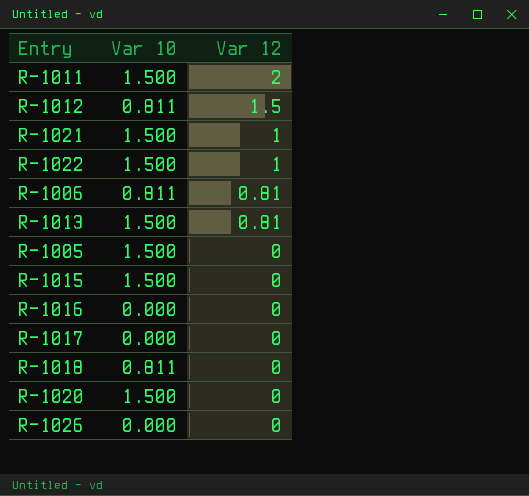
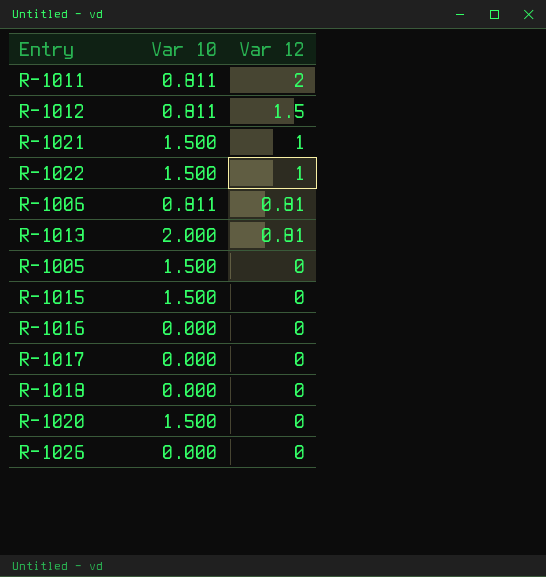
R-1011 | Var 10: 1.500 -> 0.811
R-1013 | Var 10: 1.500 -> 2.000
R-1018 | Var 10: 0.811 -> 0.000

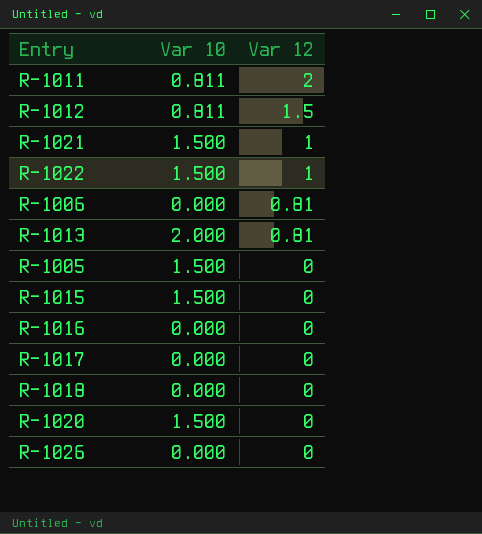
R-1006 | Var 10: 0.811 -> 0.000

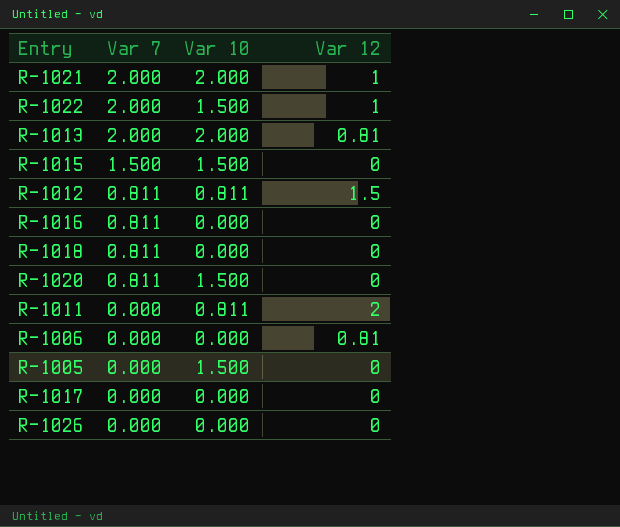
row order: Var 12 descending -> Var 7 descending
column Var 7 | position: none -> 2
R-1021 | Var 10: 1.500 -> 2.000

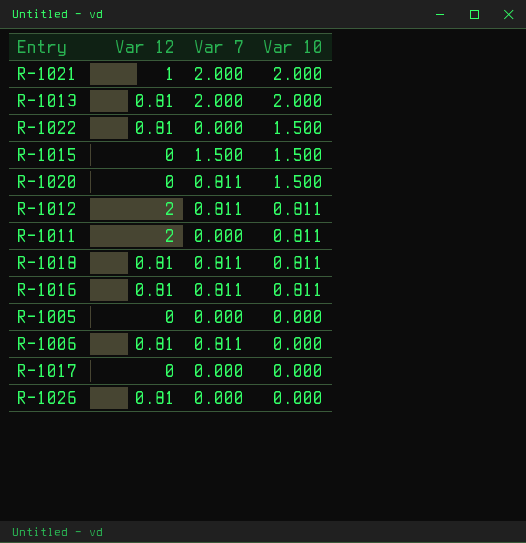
row order: Var 7 descending -> Var 10 descending
column Var 12 | position: 4 -> 2
R-1022 | Var 12: 1 -> 0.81
R-1022 | Var 7: 2.000 -> 0.000
R-1012 | Var 12: 1.5 -> 2
R-1018 | Var 12: 0 -> 0.81
R-1018 | Var 10: 0.000 -> 0.811
R-1016 | Var 12: 0 -> 0.81
R-1016 | Var 10: 0.000 -> 0.811
R-1005 | Var 10: 1.500 -> 0.000
R-1006 | Var 7: 0.000 -> 0.811
R-1026 | Var 12: 0 -> 0.81

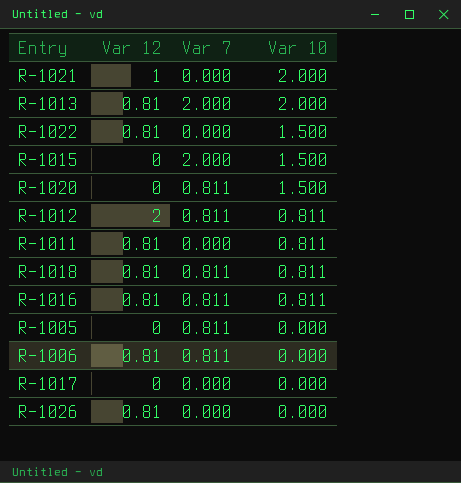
R-1021 | Var 7: 2.000 -> 0.000
R-1015 | Var 7: 1.500 -> 2.000
R-1011 | Var 12: 2 -> 0.81
R-1005 | Var 7: 0.000 -> 0.811

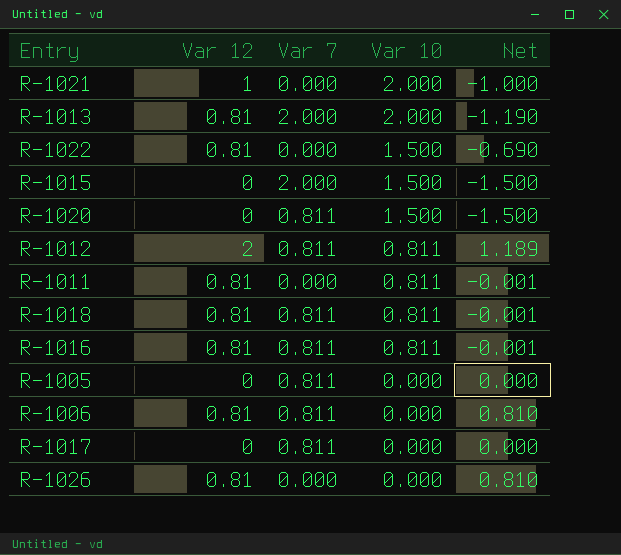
column Net | formula: none -> [Var 12] - [Var 10]
R-1017 | Var 7: 0.000 -> 0.811

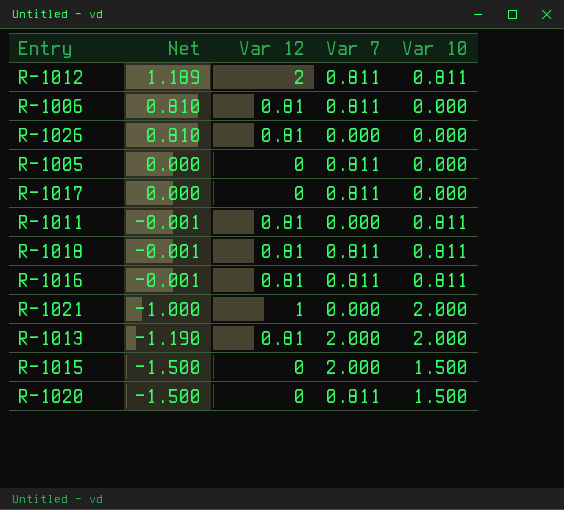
row order: Var 10 descending -> Net descending
column Net | position: 5 -> 2
row R-1022: 0.81 | 0.000 | 1.500 | -0.690 -> none

